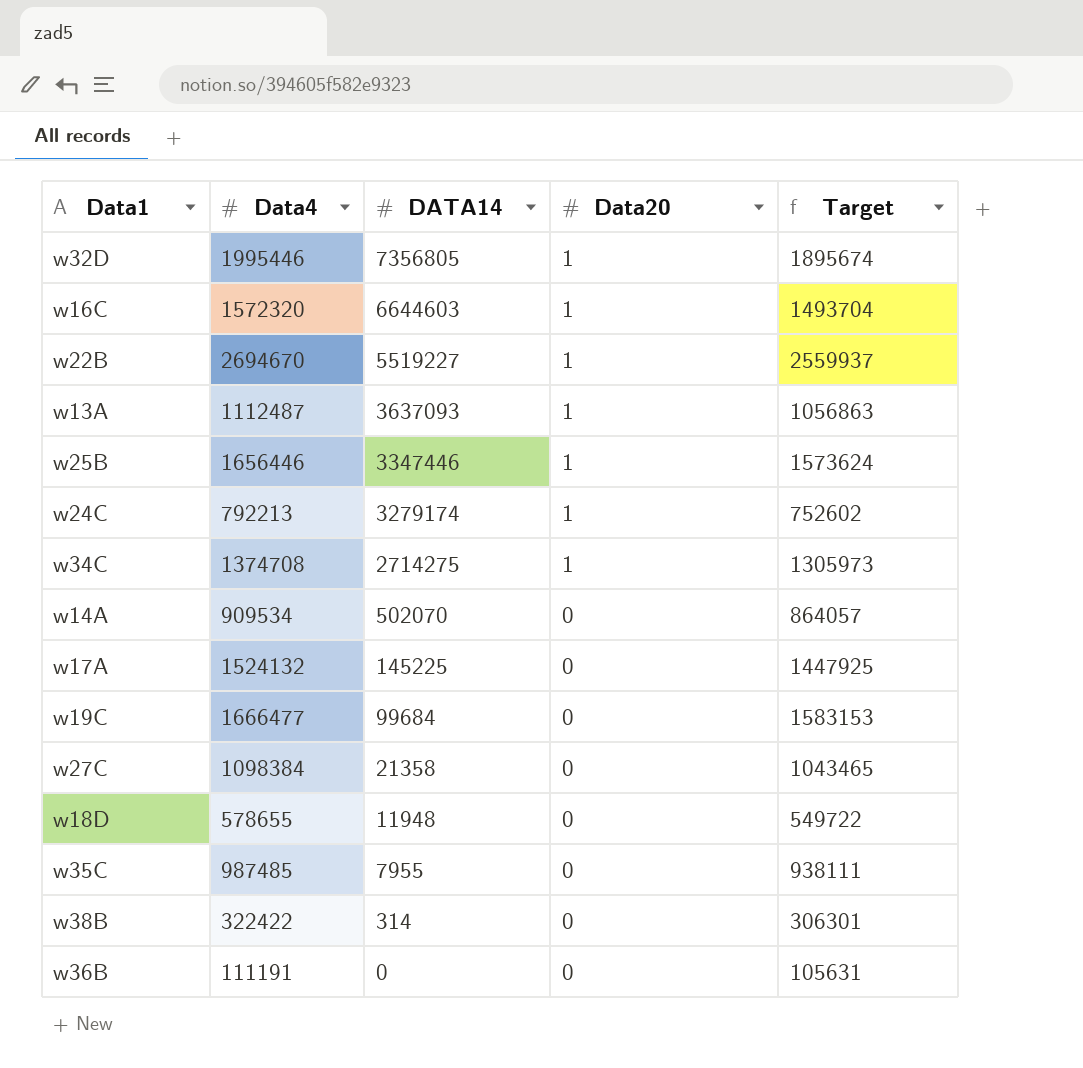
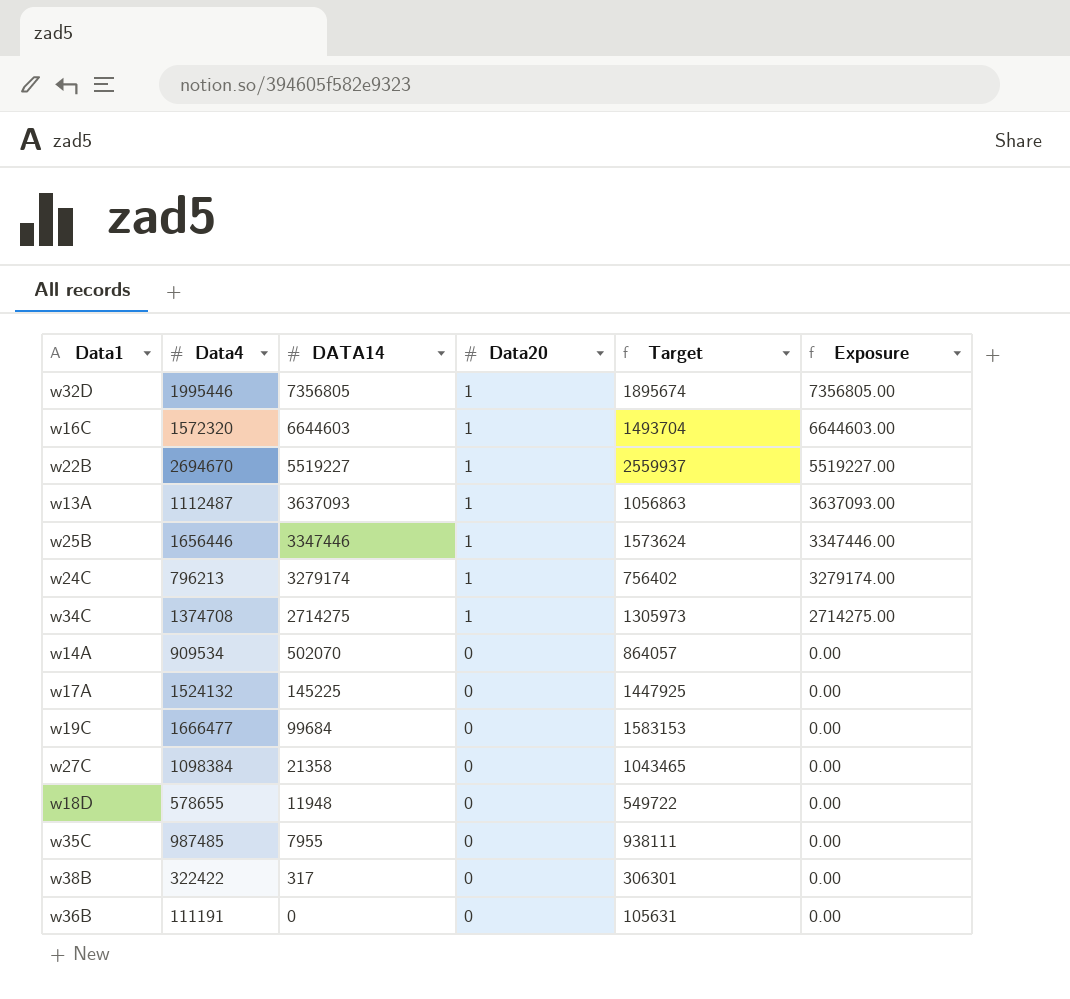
column Exposure | formula: none -> [DATA14] * [Data20]
w24C | Data4: 792213 -> 796213
w24C | Target: 752602 -> 756402
w38B | DATA14: 314 -> 317

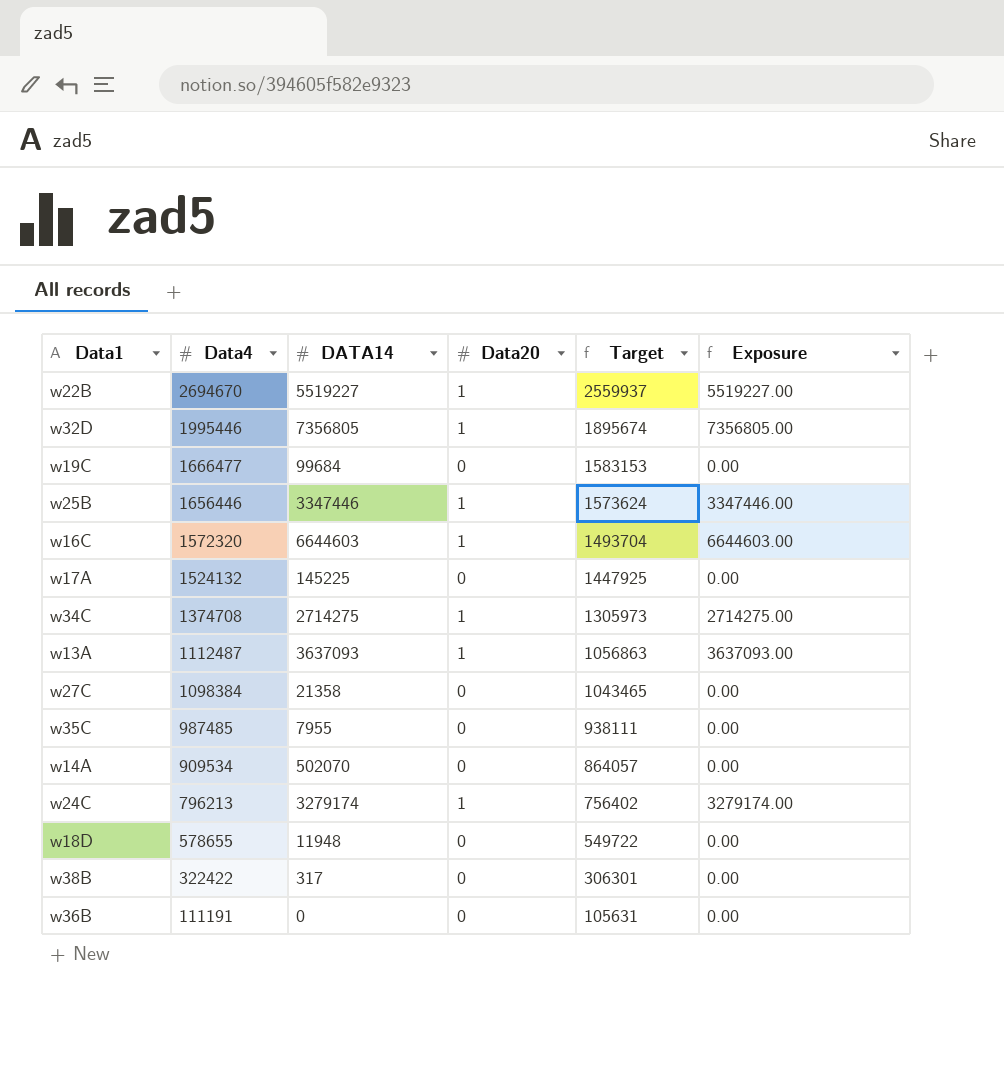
row order: DATA14 descending -> Data4 descending

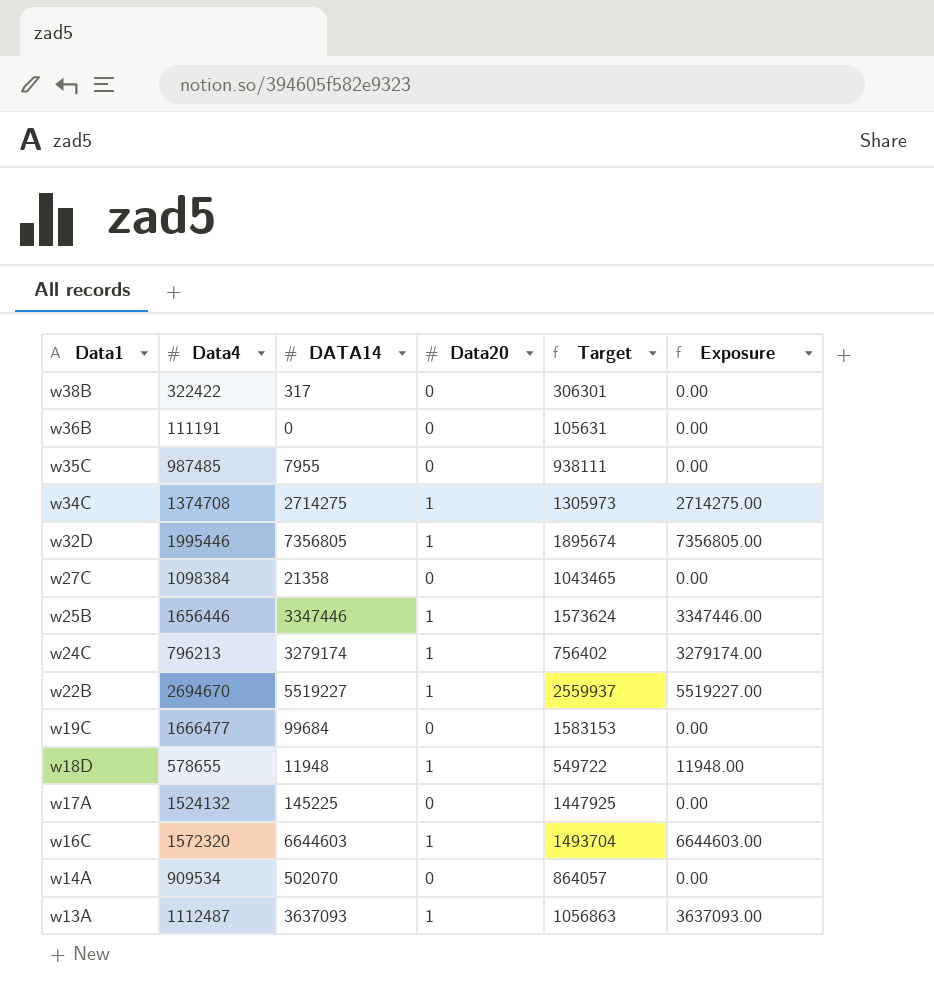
row order: Data4 descending -> Data1 descending
w18D | Data20: 0 -> 1
w18D | Exposure: 0.00 -> 11948.00

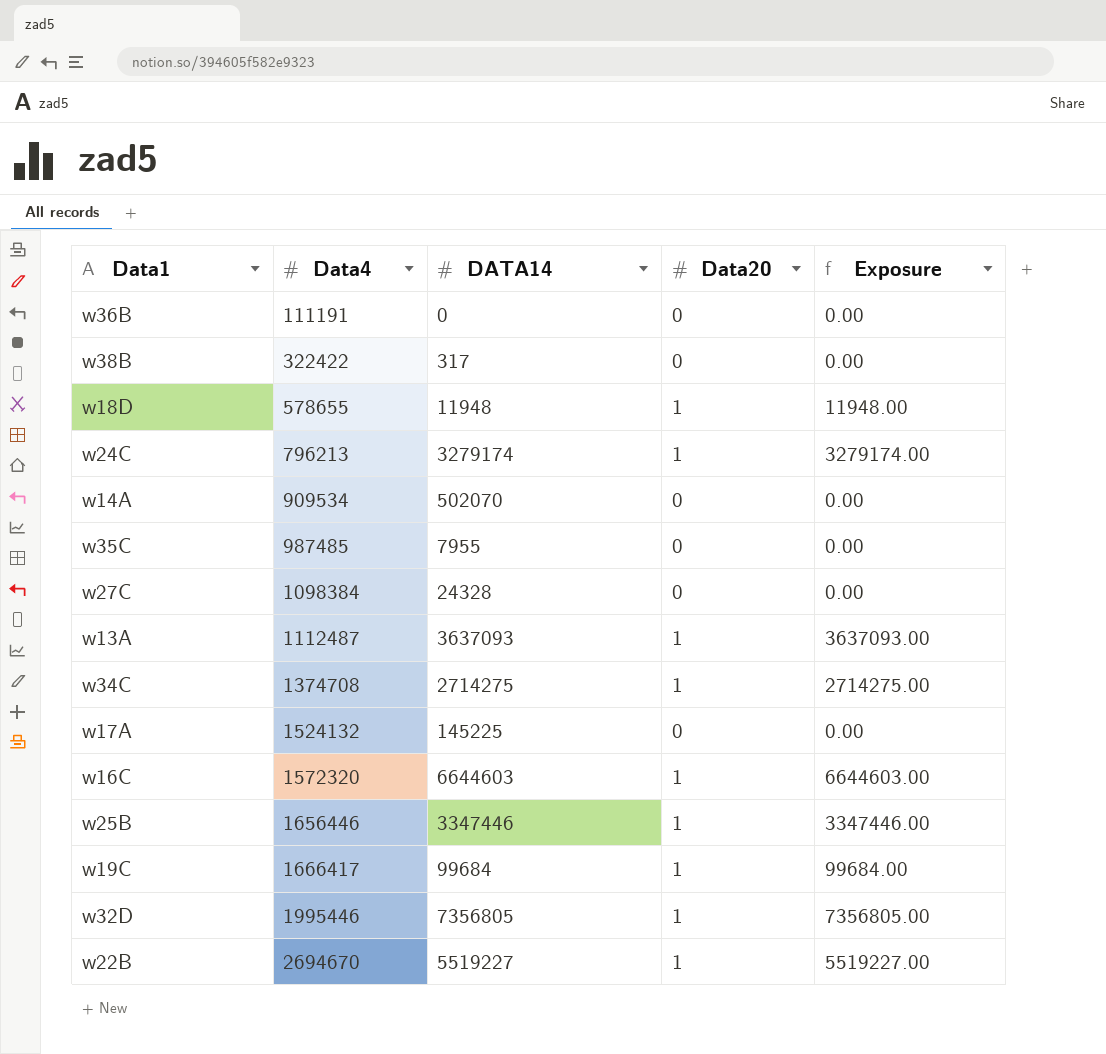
row order: Data1 descending -> Data4 ascending
column Target | formula: [Data4] * 0.95 -> none
w27C | DATA14: 21358 -> 24328
w19C | Data4: 1666477 -> 1666417
w19C | Data20: 0 -> 1
w19C | Exposure: 0.00 -> 99684.00

